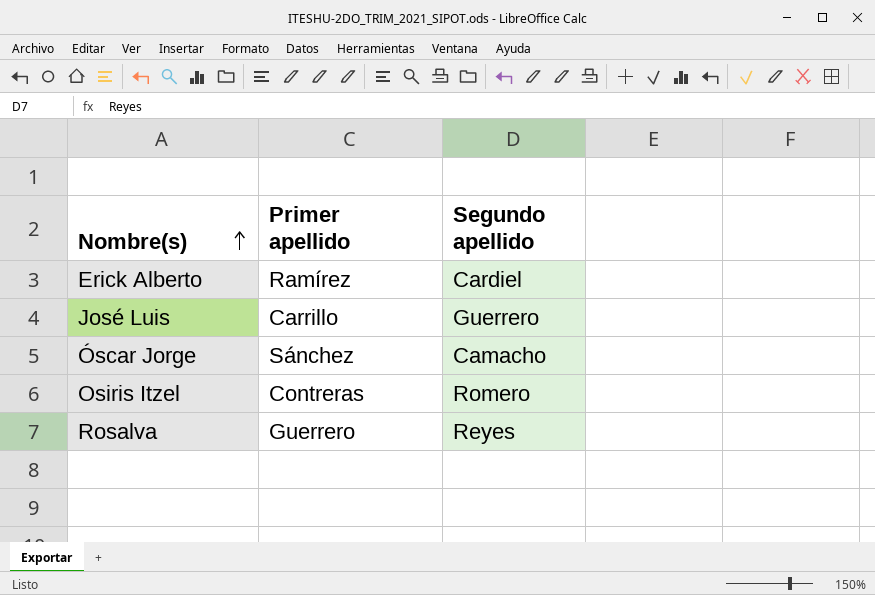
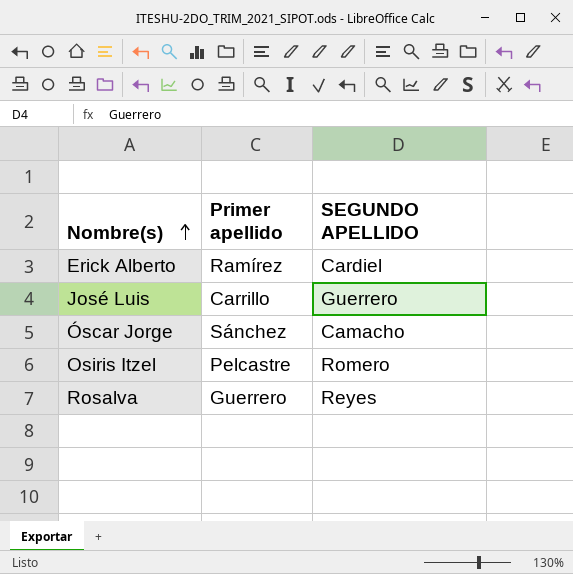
column name: Segundo apellido -> SEGUNDO APELLIDO
Osiris Itzel | Primer apellido: Contreras -> Pelcastre

